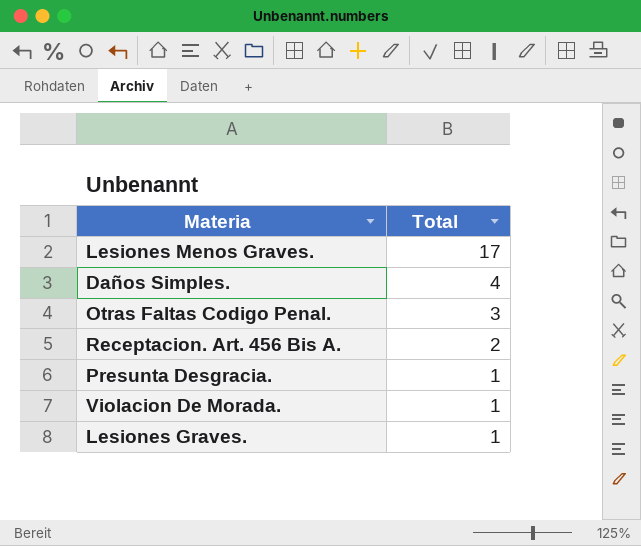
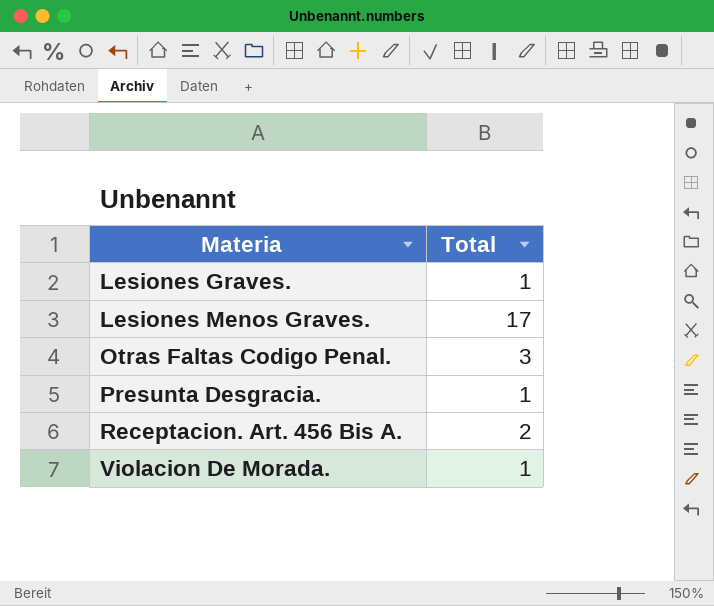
row order: Total descending -> Materia ascending
row Daños Simples.: 4 -> none

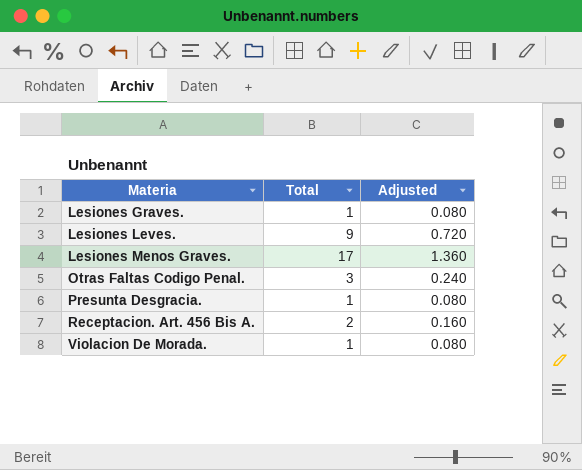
column Adjusted | formula: none -> [Total] * 0.08
row Lesiones Leves.: none -> 9 | 0.720

